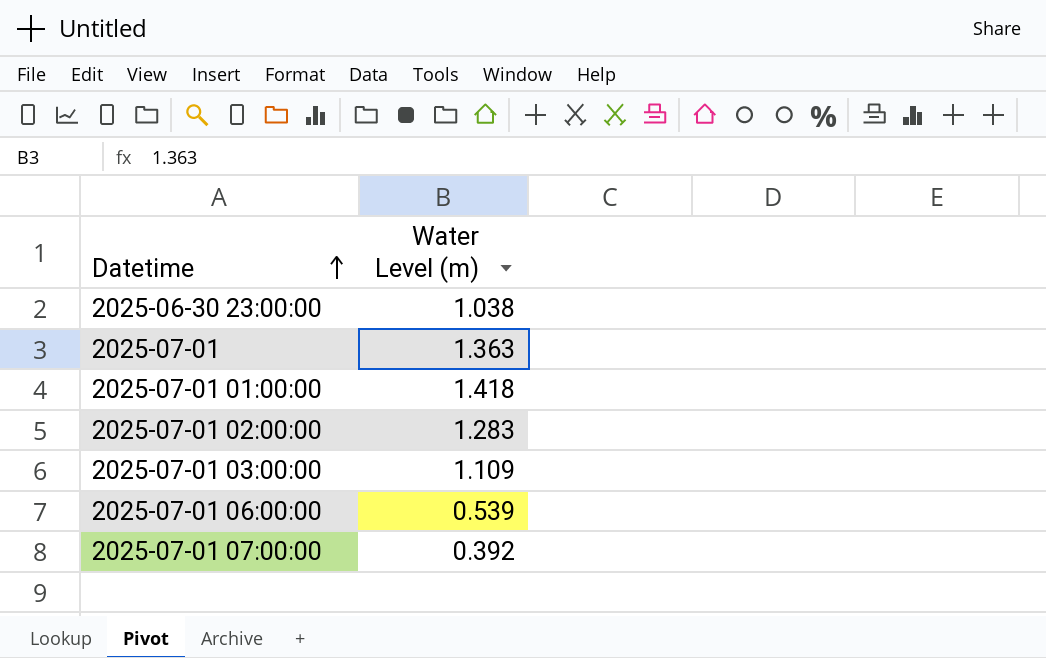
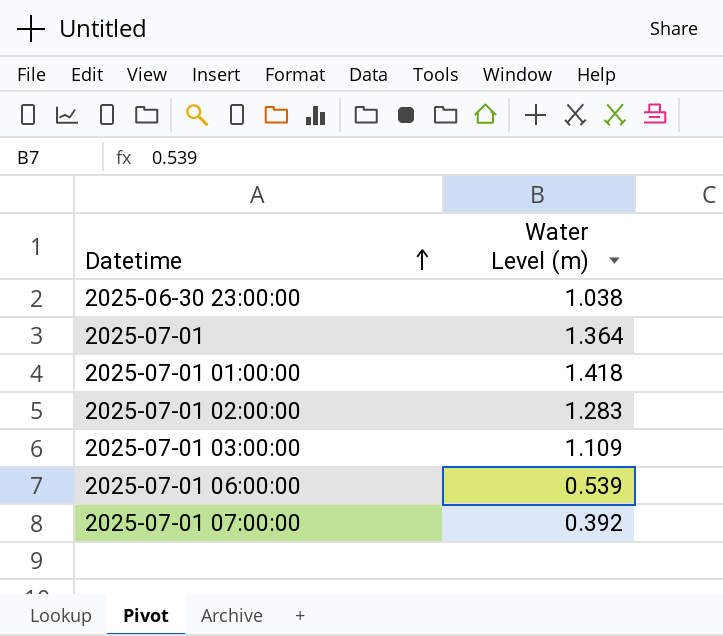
2025-07-01 | Water Level (m): 1.363 -> 1.364

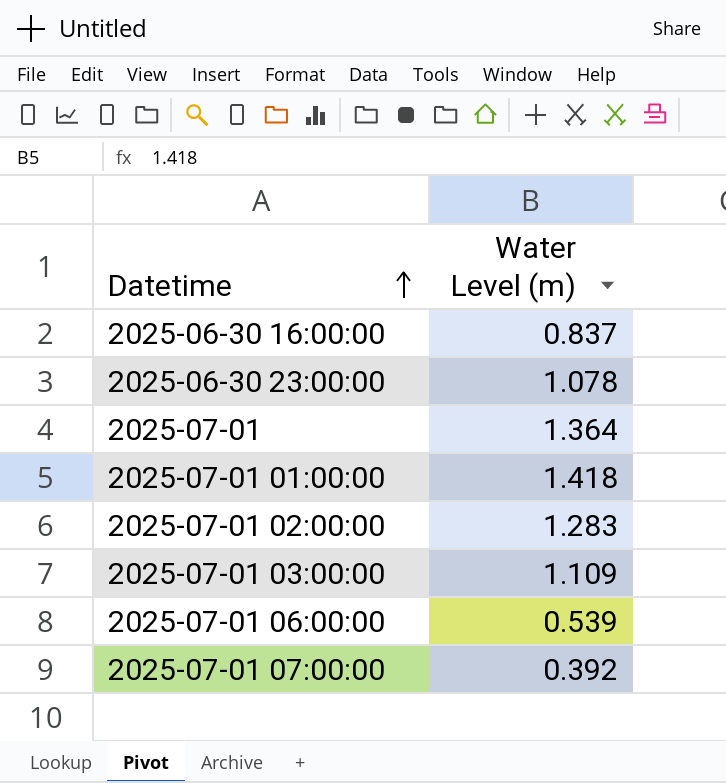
row 2025-06-30 16:00:00: none -> 0.837
2025-06-30 23:00:00 | Water Level (m): 1.038 -> 1.078

